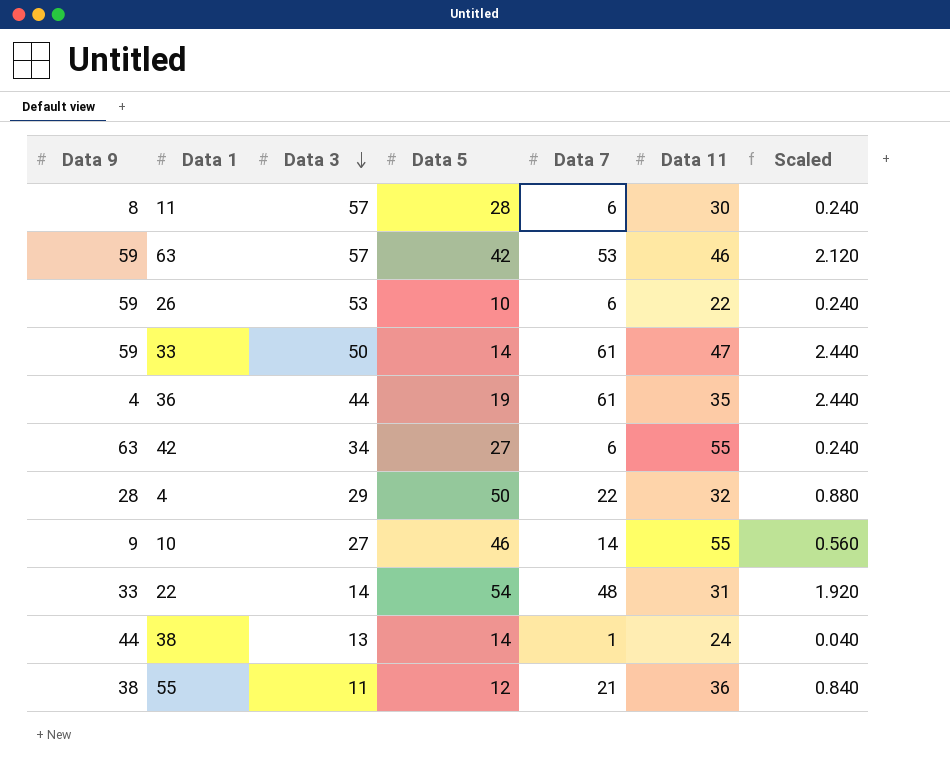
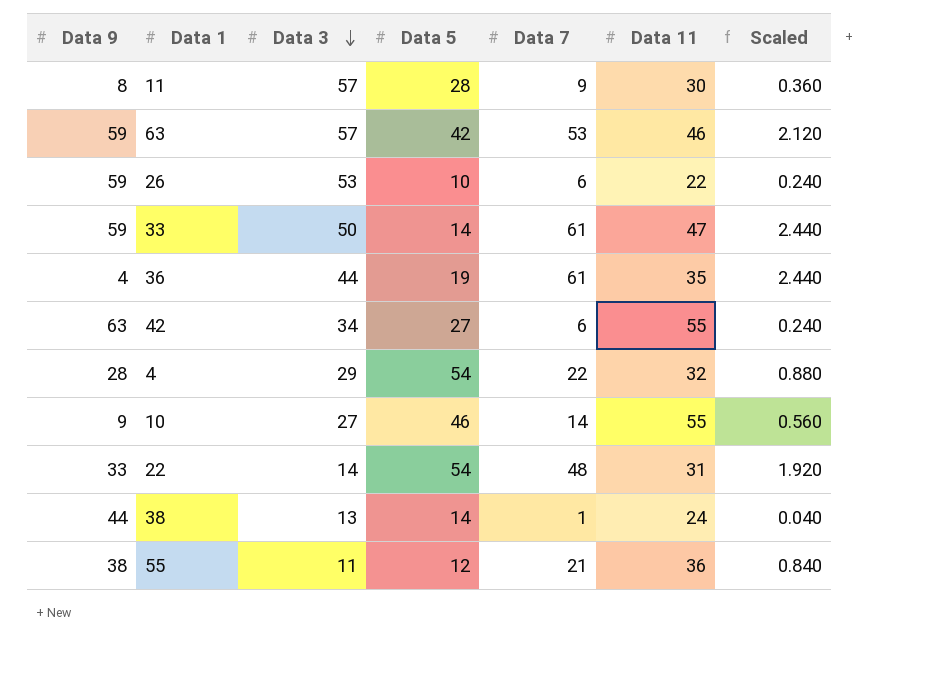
11 | Data 7: 6 -> 9
11 | Scaled: 0.240 -> 0.360
4 | Data 5: 50 -> 54

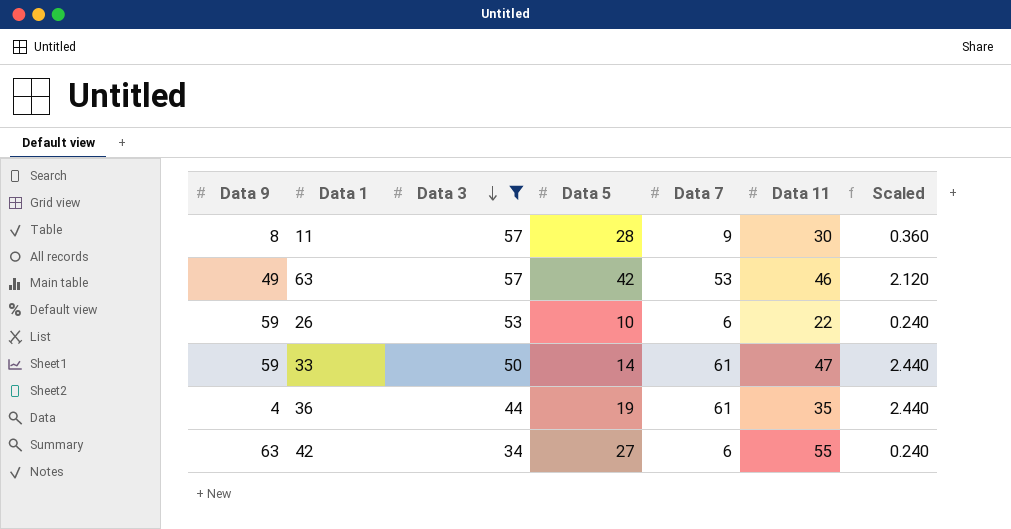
filter: none -> Data 3 >= 34
63 | Data 9: 59 -> 49

